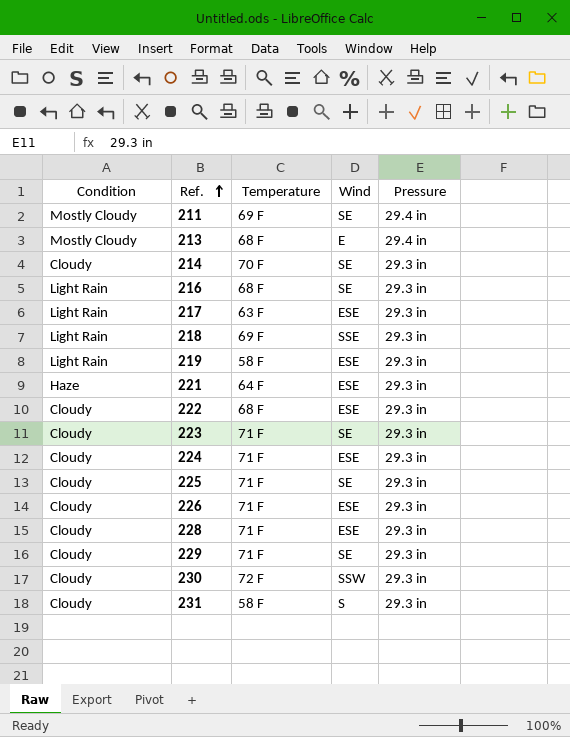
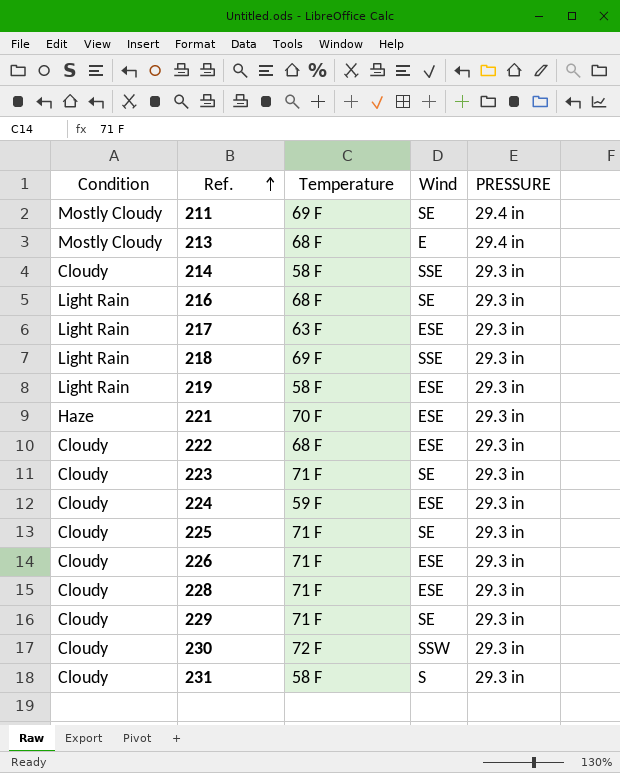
column name: Pressure -> PRESSURE
214 | Temperature: 70 F -> 58 F
214 | Wind: SE -> SSE
221 | Temperature: 64 F -> 70 F
224 | Temperature: 71 F -> 59 F

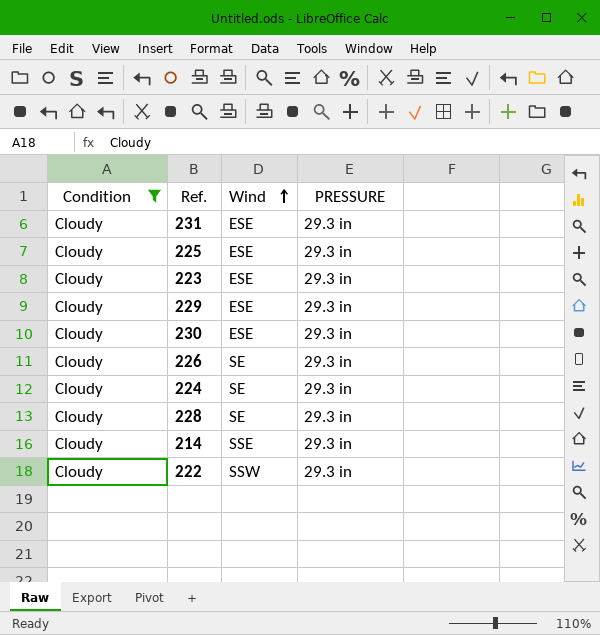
filter: none -> Condition = Cloudy
row order: Ref. ascending -> Wind ascending
column Temperature | position: 3 -> none
231 | Wind: S -> ESE
225 | Wind: SE -> ESE
223 | Wind: SE -> ESE
229 | Wind: SE -> ESE
230 | Wind: SSW -> ESE
226 | Wind: ESE -> SE
224 | Wind: ESE -> SE
228 | Wind: ESE -> SE
222 | Wind: ESE -> SSW

